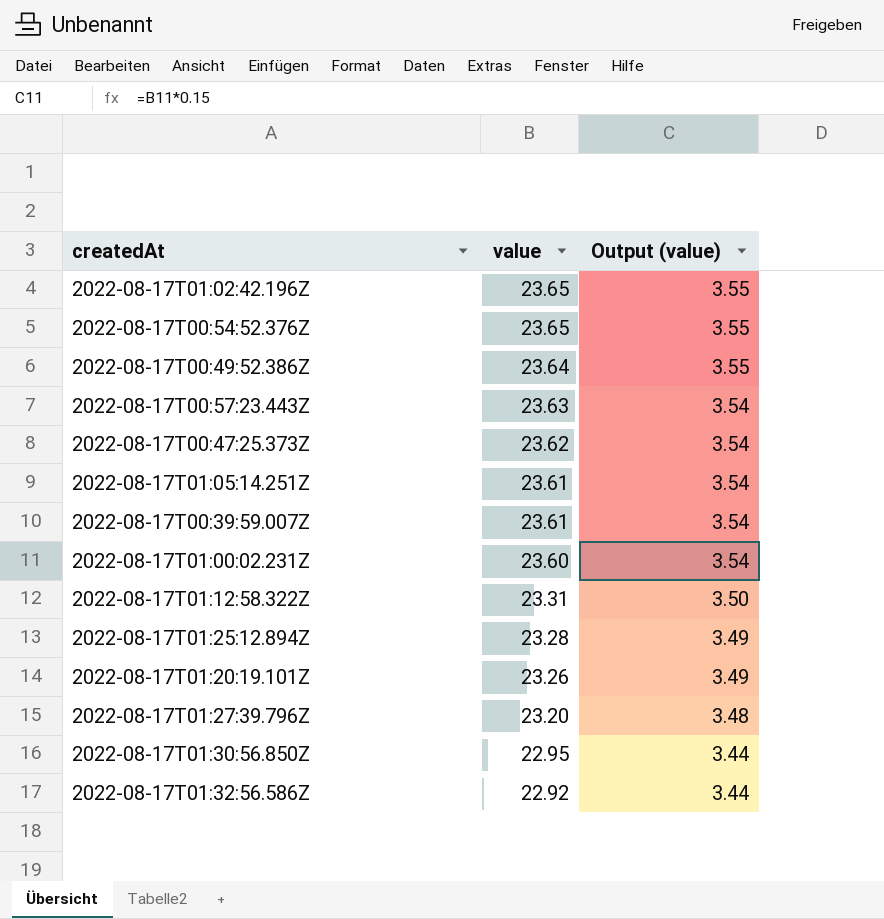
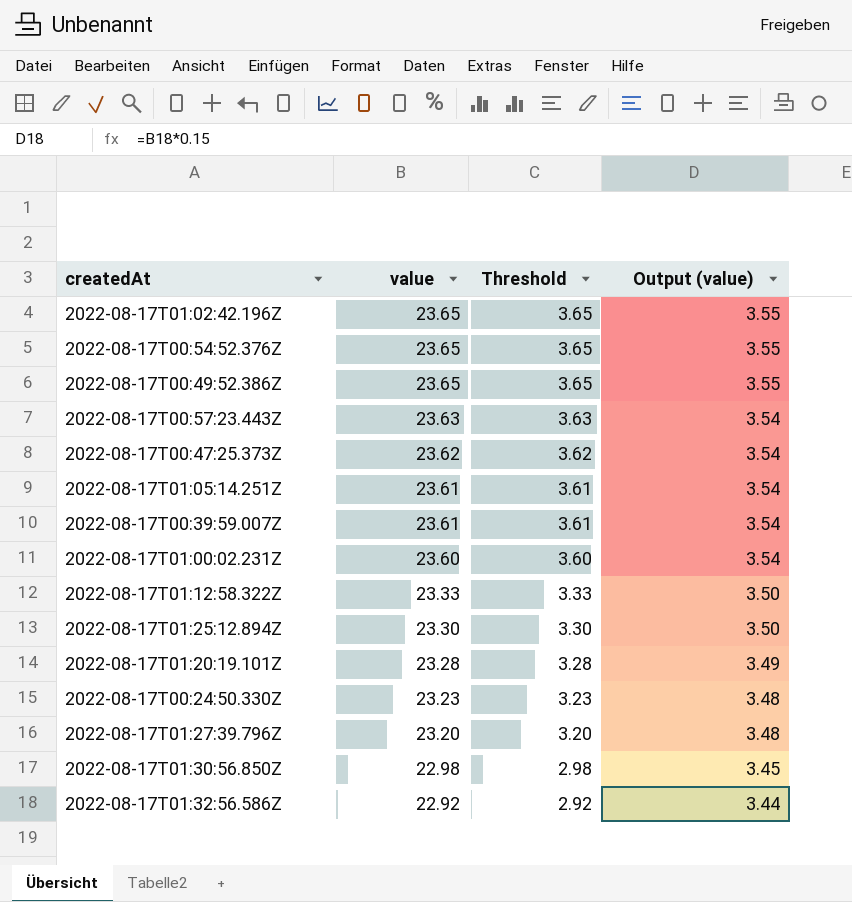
column Threshold | formula: none -> [value] - 20
2022-08-17T00:49:52.386Z | value: 23.64 -> 23.65
2022-08-17T01:12:58.322Z | value: 23.31 -> 23.33
2022-08-17T01:25:12.894Z | value: 23.28 -> 23.30
2022-08-17T01:25:12.894Z | Output (value): 3.49 -> 3.50
2022-08-17T01:20:19.101Z | value: 23.26 -> 23.28
row 2022-08-17T00:24:50.330Z: none -> 23.23 | 3.23 | 3.48
2022-08-17T01:30:56.850Z | value: 22.95 -> 22.98
2022-08-17T01:30:56.850Z | Output (value): 3.44 -> 3.45

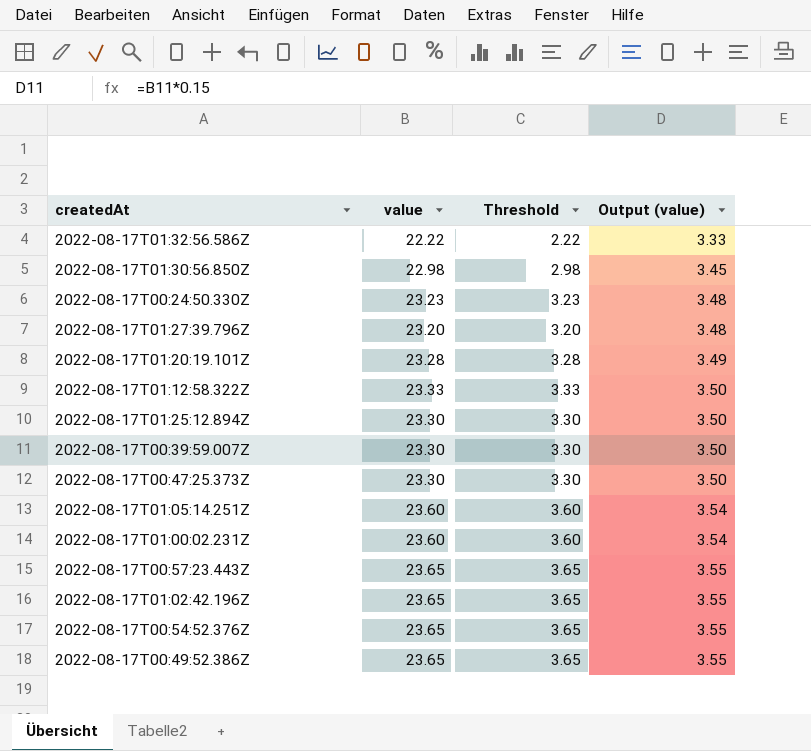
row order: value descending -> Output (value) ascending
2022-08-17T01:32:56.586Z | value: 22.92 -> 22.22
2022-08-17T01:32:56.586Z | Threshold: 2.92 -> 2.22
2022-08-17T01:32:56.586Z | Output (value): 3.44 -> 3.33
2022-08-17T00:39:59.007Z | value: 23.61 -> 23.30
2022-08-17T00:39:59.007Z | Threshold: 3.61 -> 3.30
2022-08-17T00:39:59.007Z | Output (value): 3.54 -> 3.50
2022-08-17T00:47:25.373Z | value: 23.62 -> 23.30
2022-08-17T00:47:25.373Z | Threshold: 3.62 -> 3.30
2022-08-17T00:47:25.373Z | Output (value): 3.54 -> 3.50
2022-08-17T01:05:14.251Z | value: 23.61 -> 23.60
2022-08-17T01:05:14.251Z | Threshold: 3.61 -> 3.60
2022-08-17T00:57:23.443Z | value: 23.63 -> 23.65
2022-08-17T00:57:23.443Z | Threshold: 3.63 -> 3.65
2022-08-17T00:57:23.443Z | Output (value): 3.54 -> 3.55

